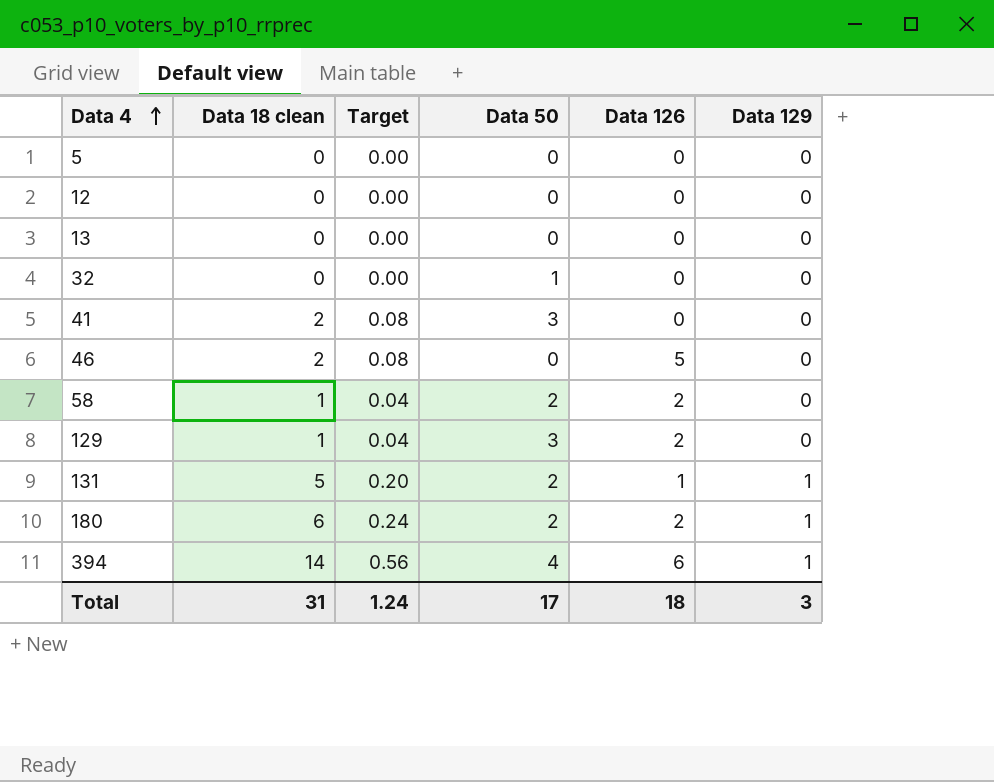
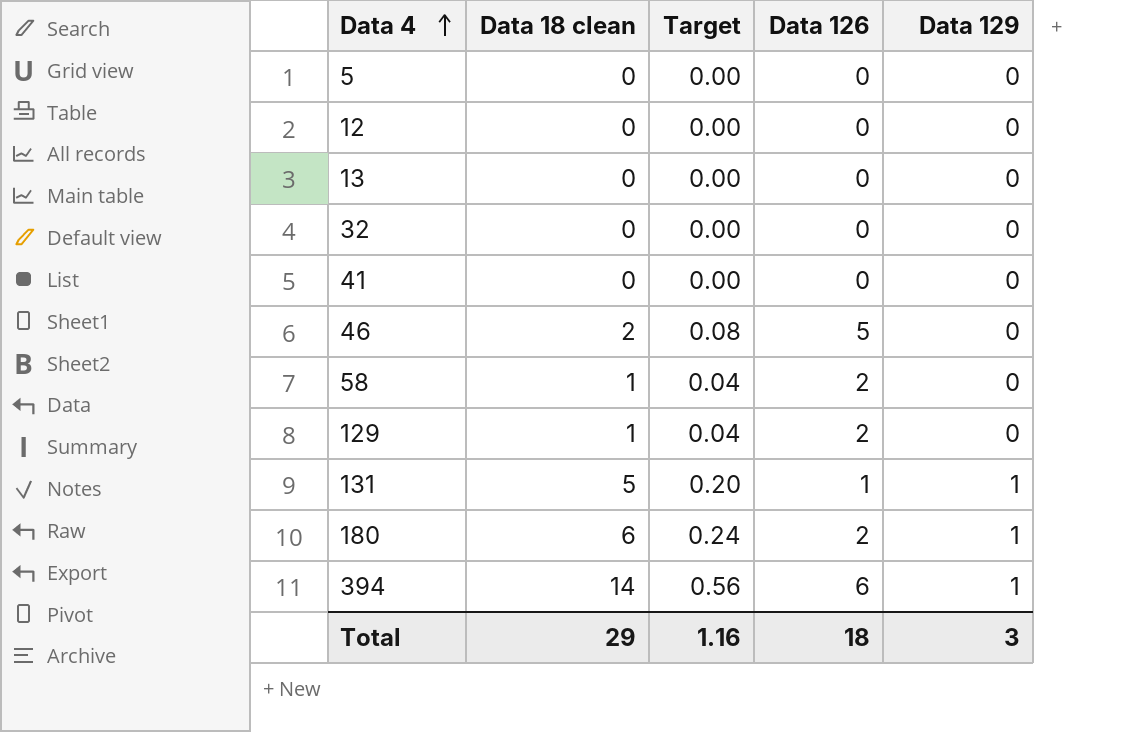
column Data 50 | position: 4 -> none
41 | Data 18 clean: 2 -> 0
41 | Target: 0.08 -> 0.00
Total | Data 18 clean: 31 -> 29
Total | Target: 1.24 -> 1.16

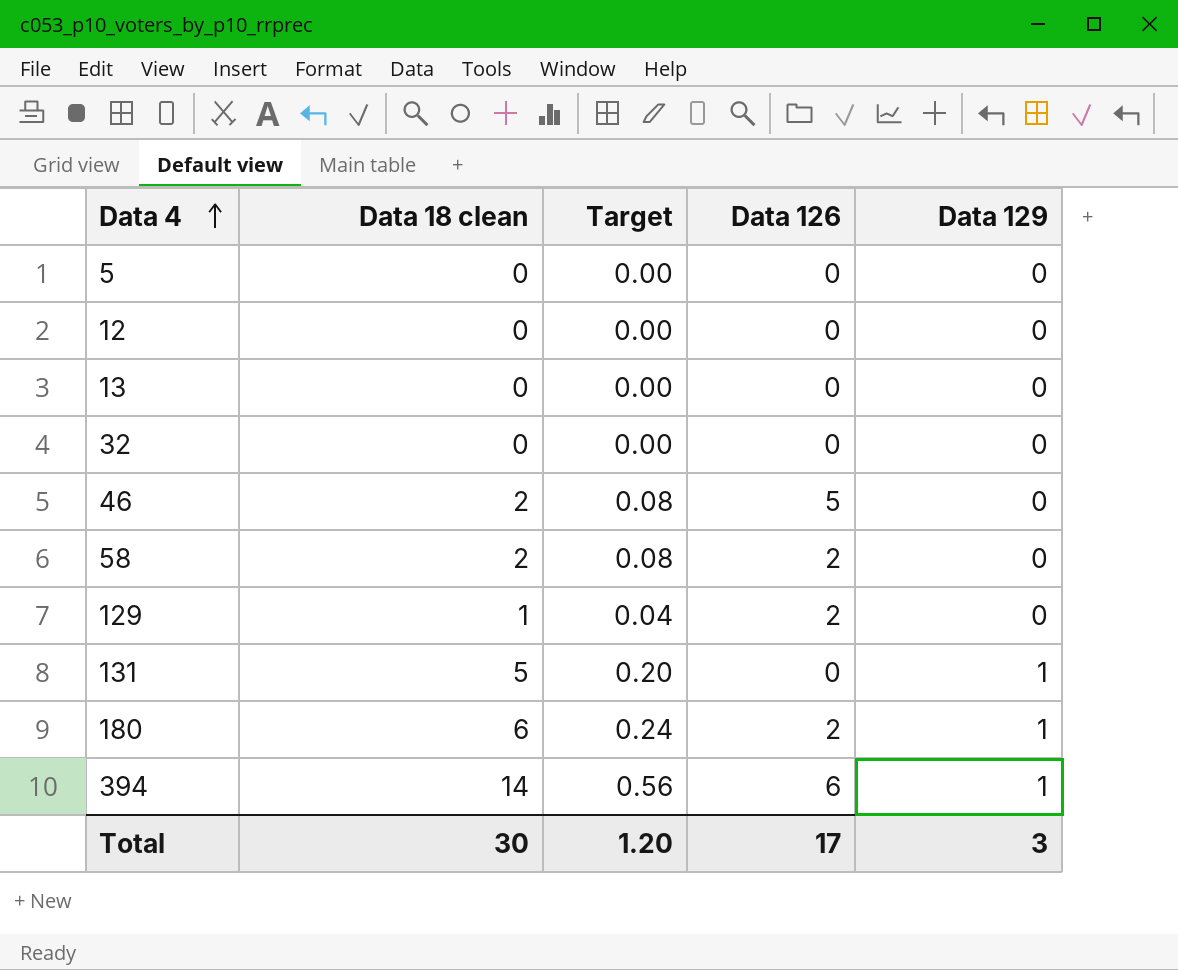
row 41: 0 | 0.00 | 0 | 0 -> none
58 | Data 18 clean: 1 -> 2
58 | Target: 0.04 -> 0.08
131 | Data 126: 1 -> 0
Total | Data 18 clean: 29 -> 30
Total | Target: 1.16 -> 1.20
Total | Data 126: 18 -> 17

